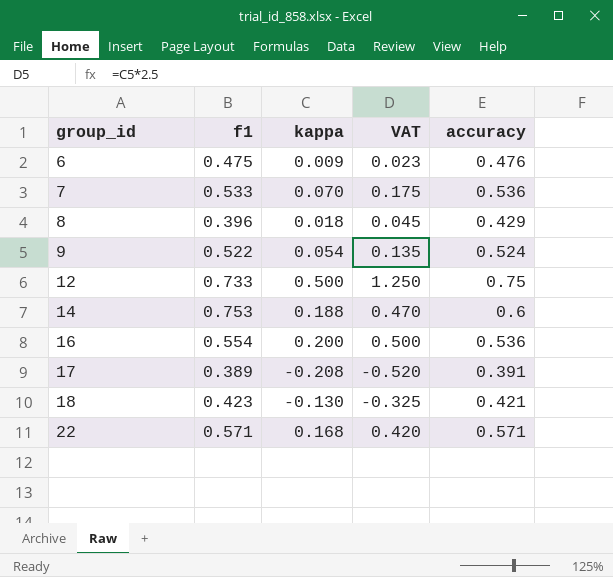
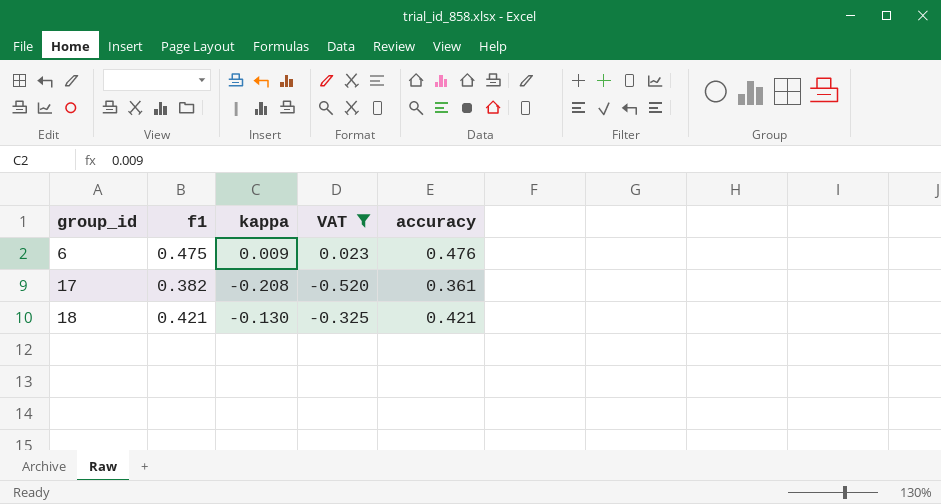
filter: none -> VAT <= 0.023
17 | f1: 0.389 -> 0.382
17 | accuracy: 0.391 -> 0.361
18 | f1: 0.423 -> 0.421

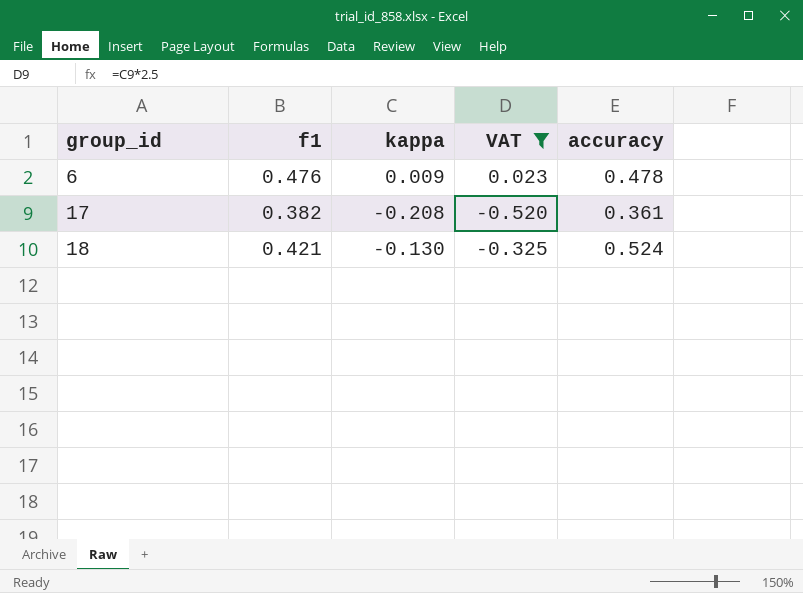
6 | f1: 0.475 -> 0.476
6 | accuracy: 0.476 -> 0.478
18 | accuracy: 0.421 -> 0.524

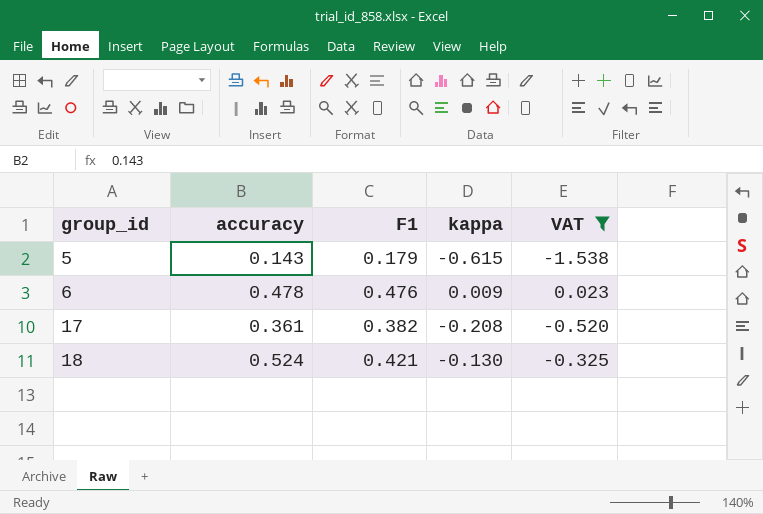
column accuracy | position: 5 -> 2
column name: f1 -> F1
row 5: none -> 0.143 | 0.179 | -0.615 | -1.538

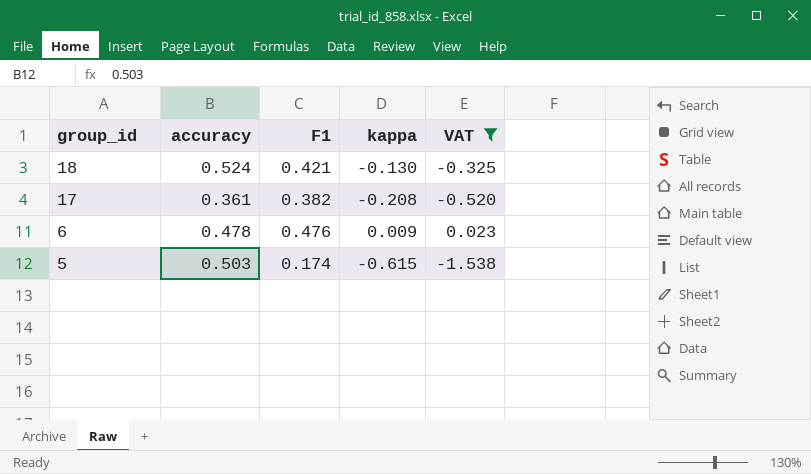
row order: group_id ascending -> group_id descending
5 | accuracy: 0.143 -> 0.503
5 | F1: 0.179 -> 0.174

